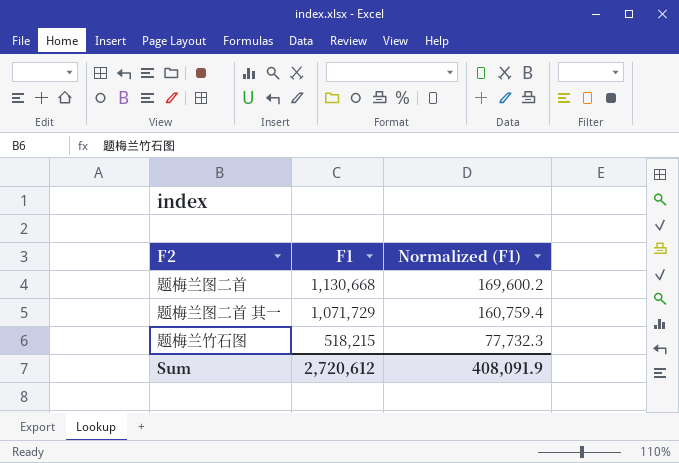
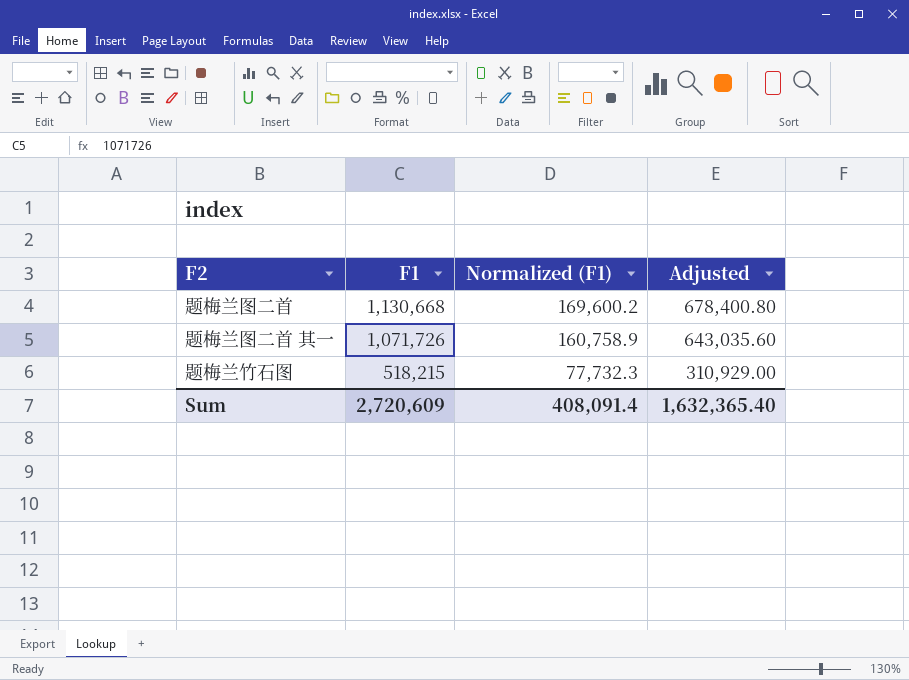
column Adjusted | formula: none -> [F1] * 0.6
题梅兰图二首 其一 | F1: 1,071,729 -> 1,071,726
题梅兰图二首 其一 | Normalized (F1): 160,759.4 -> 160,758.9
Sum | F1: 2,720,612 -> 2,720,609
Sum | Normalized (F1): 408,091.9 -> 408,091.4

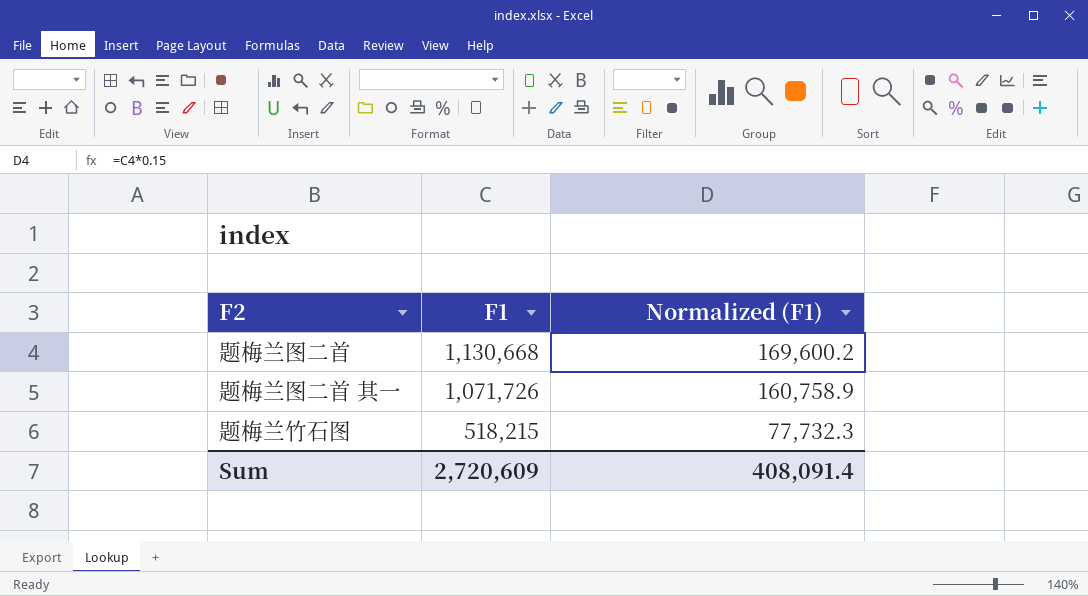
column Adjusted | formula: [F1] * 0.6 -> none

